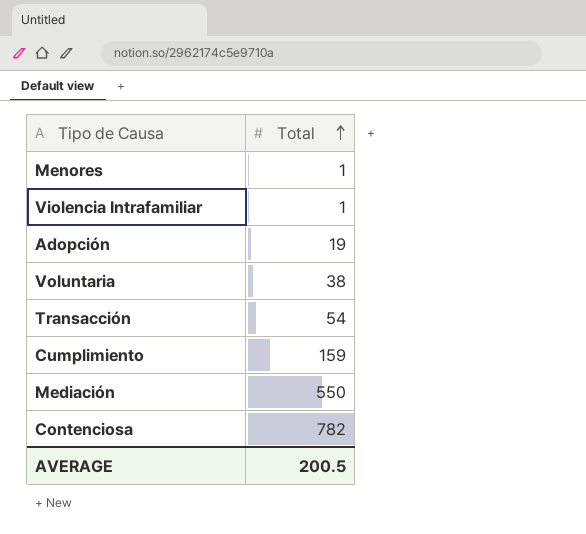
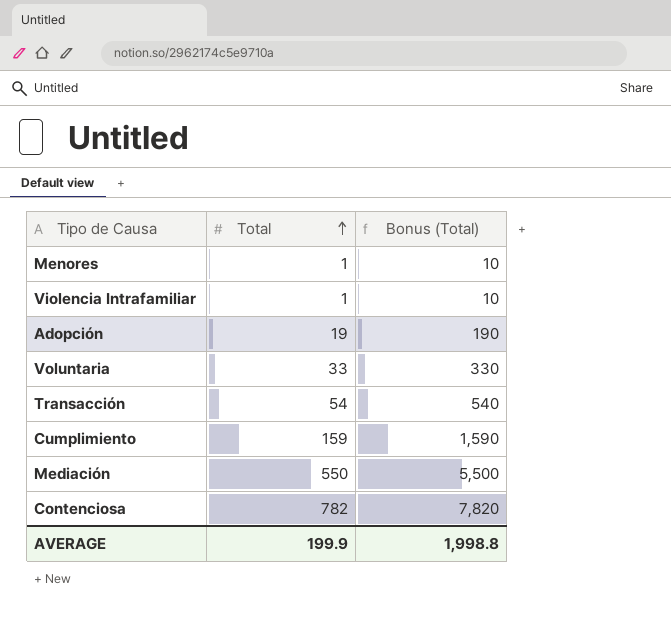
column Bonus (Total) | formula: none -> [Total] * 10
Voluntaria | Total: 38 -> 33
AVERAGE | Total: 200.5 -> 199.9

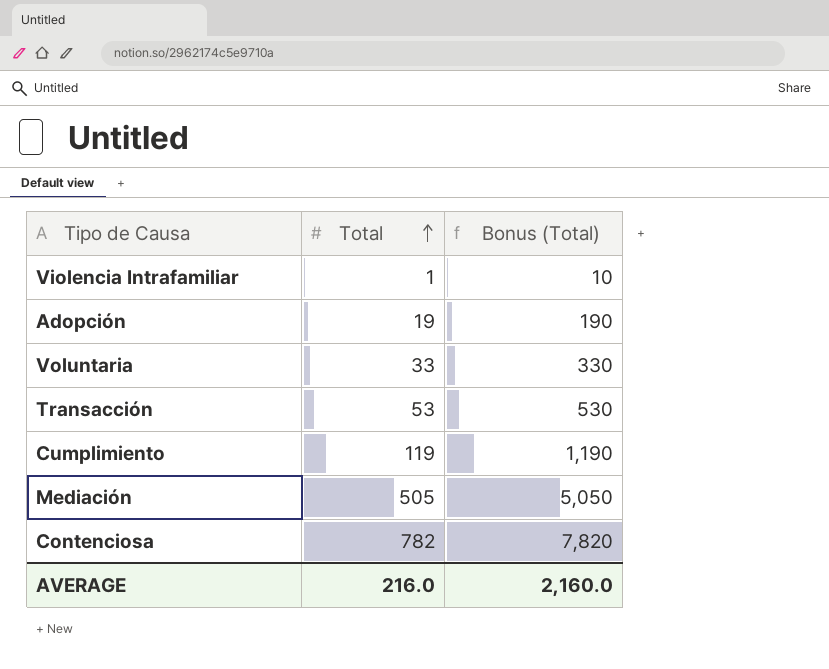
row Menores: 1 | 10 -> none
Transacción | Total: 54 -> 53
Transacción | Bonus (Total): 540 -> 530
Cumplimiento | Total: 159 -> 119
Cumplimiento | Bonus (Total): 1,590 -> 1,190
Mediación | Total: 550 -> 505
Mediación | Bonus (Total): 5,500 -> 5,050
AVERAGE | Total: 199.9 -> 216.0
AVERAGE | Bonus (Total): 1,998.8 -> 2,160.0

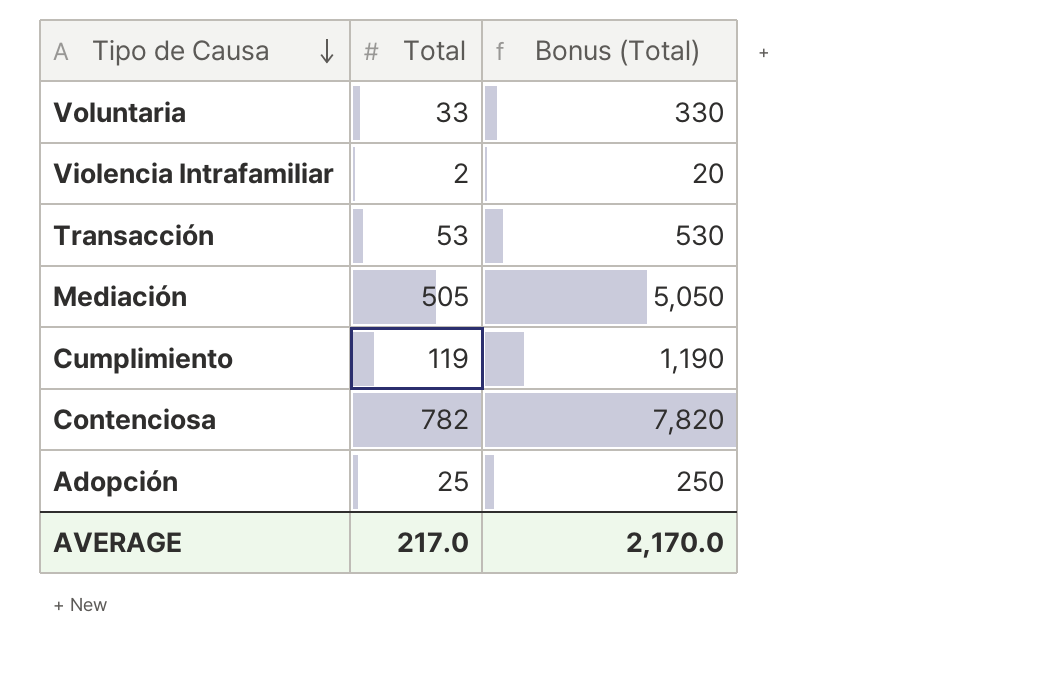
row order: Total ascending -> Tipo de Causa descending
Violencia Intrafamiliar | Total: 1 -> 2
Violencia Intrafamiliar | Bonus (Total): 10 -> 20
Adopción | Total: 19 -> 25
Adopción | Bonus (Total): 190 -> 250
AVERAGE | Total: 216.0 -> 217.0
AVERAGE | Bonus (Total): 2,160.0 -> 2,170.0

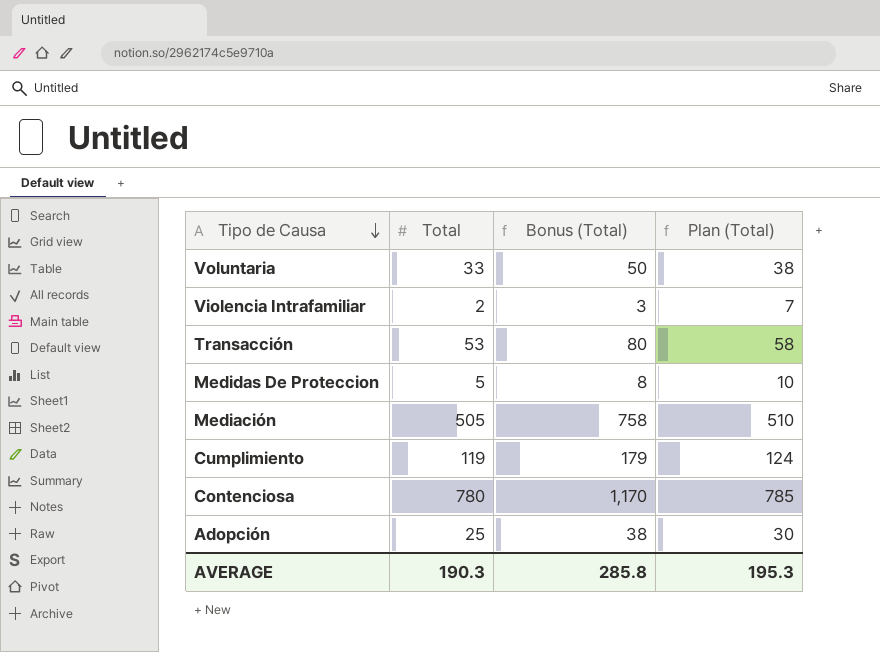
column Bonus (Total) | formula: [Total] * 10 -> [Total] * 1.5
column Plan (Total) | formula: none -> [Total] + 5
row Medidas De Proteccion: none -> 5 | 8 | 10
Contenciosa | Total: 782 -> 780
AVERAGE | Total: 217.0 -> 190.3
AVERAGE | Bonus (Total): 2,170.0 -> 285.8

